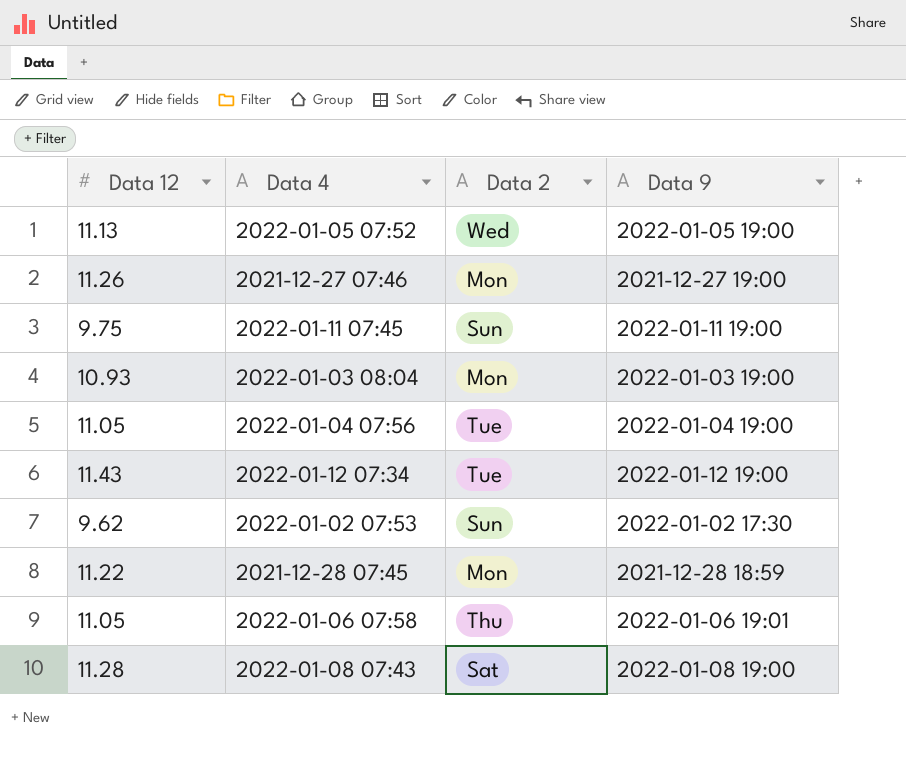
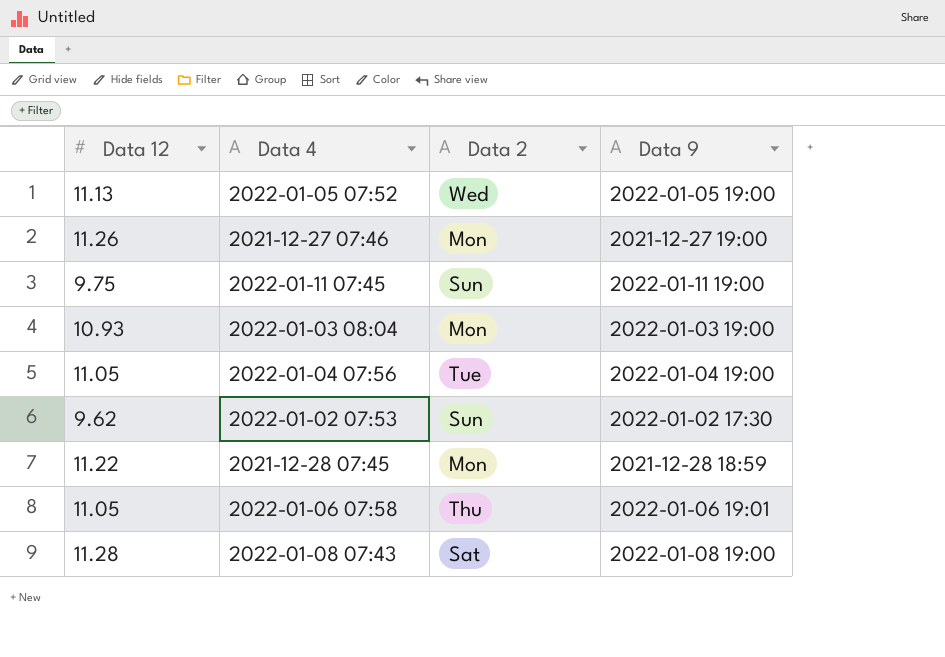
row 2022-01-12 07:34: 11.43 | Tue | 2022-01-12 19:00 -> none

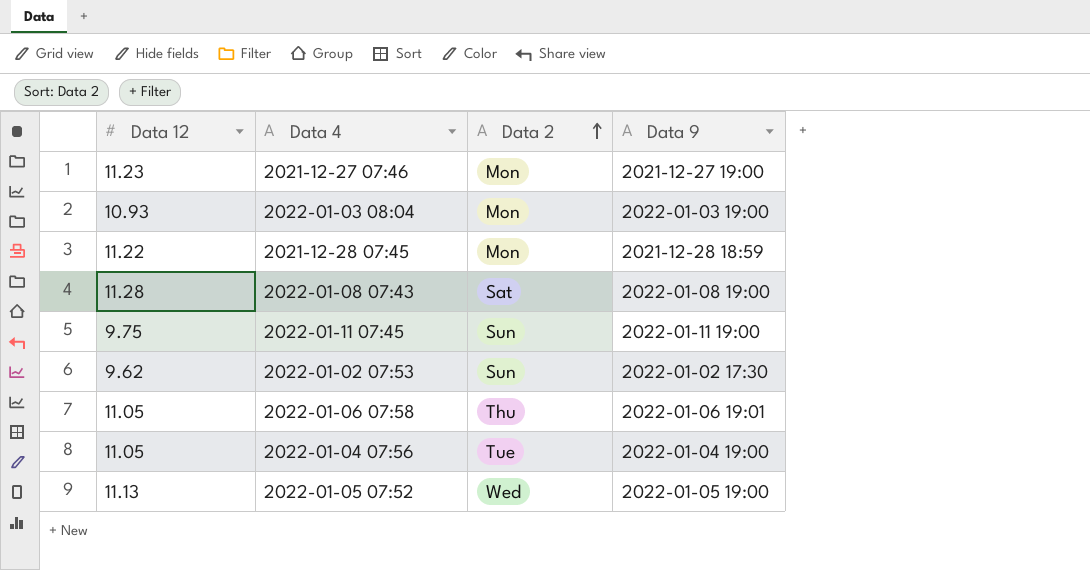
row order: none -> Data 2 ascending
2021-12-27 07:46 | Data 12: 11.26 -> 11.23

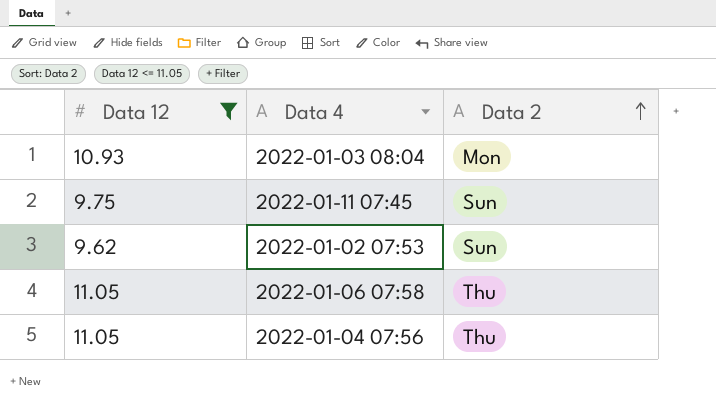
filter: none -> Data 12 <= 11.05
column Data 9 | position: 4 -> none
2022-01-04 07:56 | Data 2: Tue -> Thu

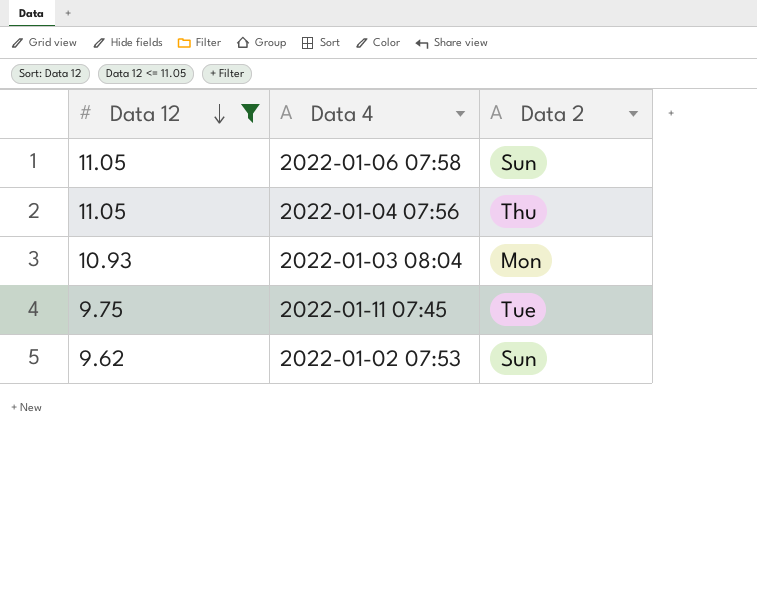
row order: Data 2 ascending -> Data 12 descending
2022-01-06 07:58 | Data 2: Thu -> Sun
2022-01-11 07:45 | Data 2: Sun -> Tue

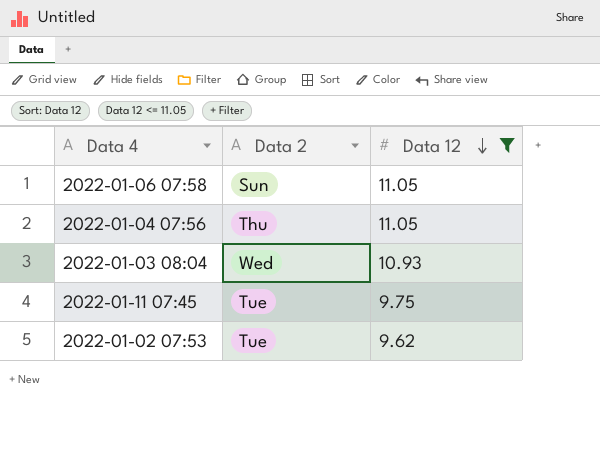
column Data 12 | position: 1 -> 3
2022-01-03 08:04 | Data 2: Mon -> Wed
2022-01-02 07:53 | Data 2: Sun -> Tue

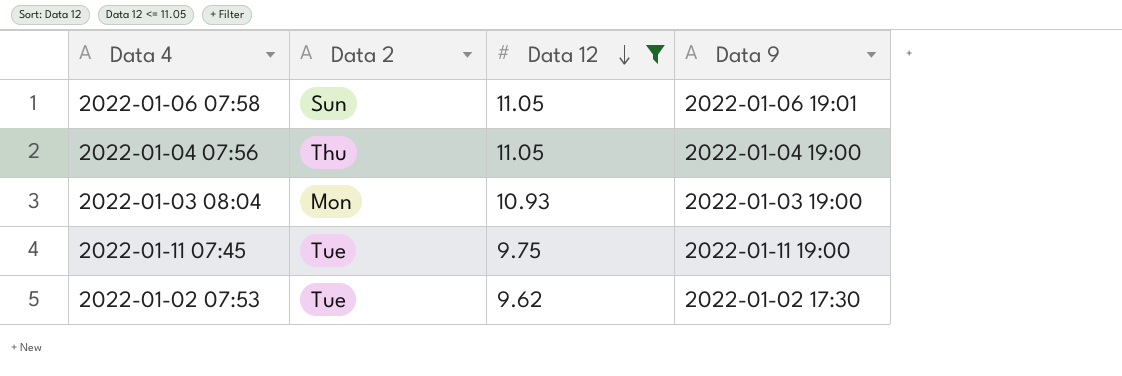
column Data 9 | position: none -> 4
2022-01-03 08:04 | Data 2: Wed -> Mon

